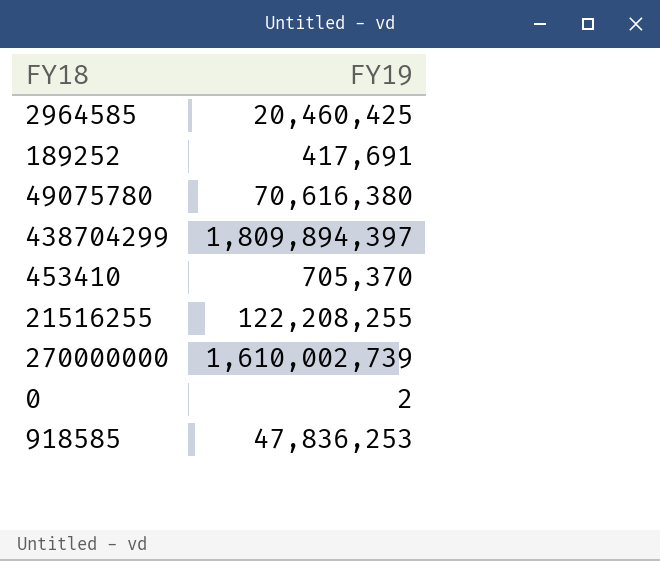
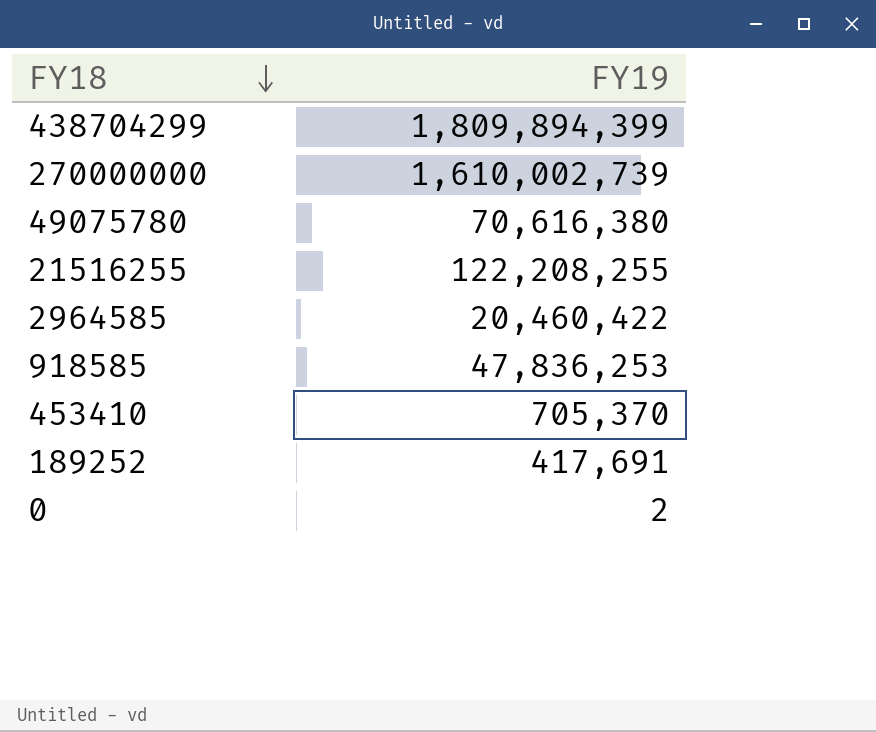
row order: none -> FY18 descending
438704299 | FY19: 1,809,894,397 -> 1,809,894,399
2964585 | FY19: 20,460,425 -> 20,460,422

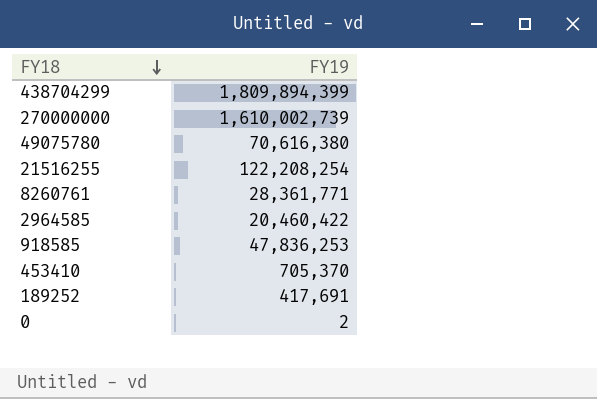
21516255 | FY19: 122,208,255 -> 122,208,254
row 8260761: none -> 28,361,771

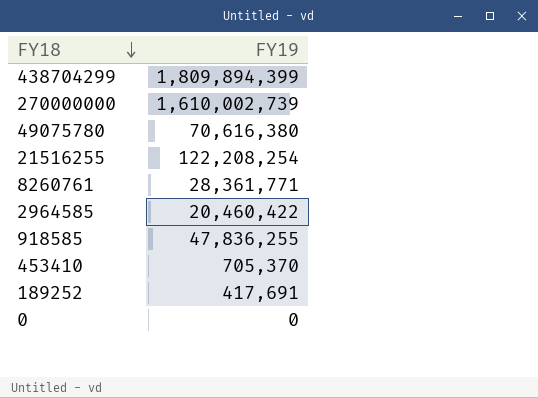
918585 | FY19: 47,836,253 -> 47,836,255
0 | FY19: 2 -> 0

